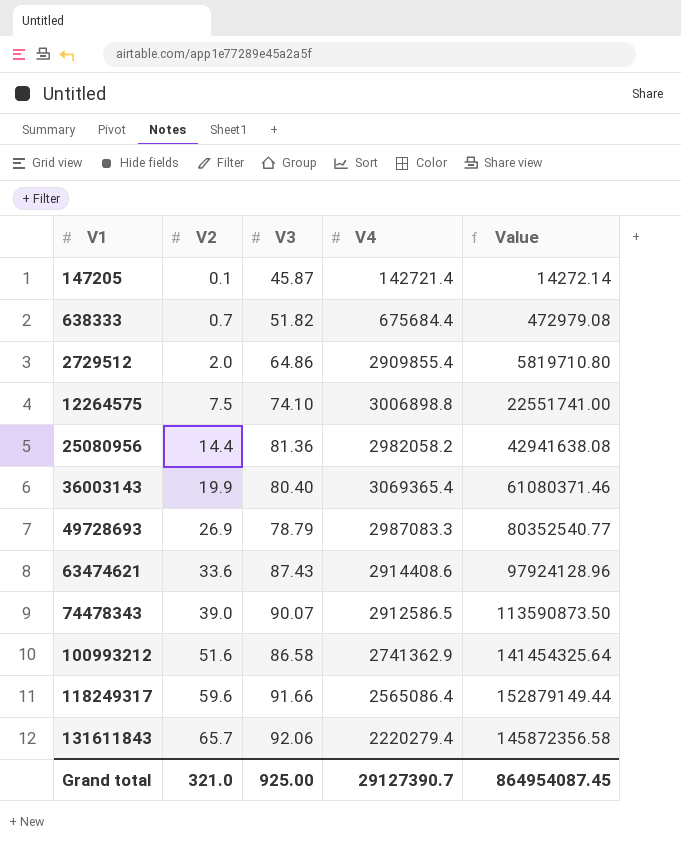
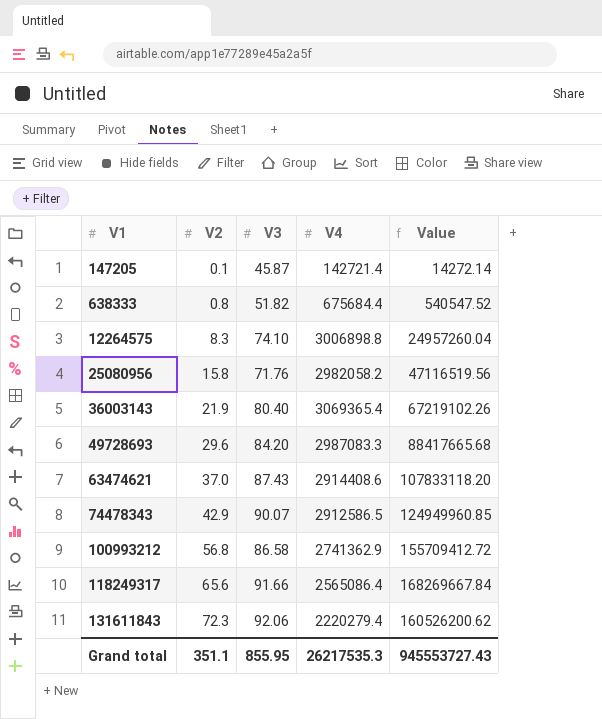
row 2729512: 2.0 | 64.86 | 2909855.4 | 5819710.80 -> none
638333 | V2: 0.7 -> 0.8
638333 | Value: 472979.08 -> 540547.52
12264575 | V2: 7.5 -> 8.3
12264575 | Value: 22551741.00 -> 24957260.04
25080956 | V2: 14.4 -> 15.8
25080956 | V3: 81.36 -> 71.76
25080956 | Value: 42941638.08 -> 47116519.56
36003143 | V2: 19.9 -> 21.9
36003143 | Value: 61080371.46 -> 67219102.26
49728693 | V2: 26.9 -> 29.6
49728693 | V3: 78.79 -> 84.20
49728693 | Value: 80352540.77 -> 88417665.68
63474621 | V2: 33.6 -> 37.0
63474621 | Value: 97924128.96 -> 107833118.20
74478343 | V2: 39.0 -> 42.9
74478343 | Value: 113590873.50 -> 124949960.85
100993212 | V2: 51.6 -> 56.8
100993212 | Value: 141454325.64 -> 155709412.72
118249317 | V2: 59.6 -> 65.6
118249317 | Value: 152879149.44 -> 168269667.84
131611843 | V2: 65.7 -> 72.3
131611843 | Value: 145872356.58 -> 160526200.62
Grand total | V2: 321.0 -> 351.1
Grand total | V3: 925.00 -> 855.95
Grand total | V4: 29127390.7 -> 26217535.3
Grand total | Value: 864954087.45 -> 945553727.43

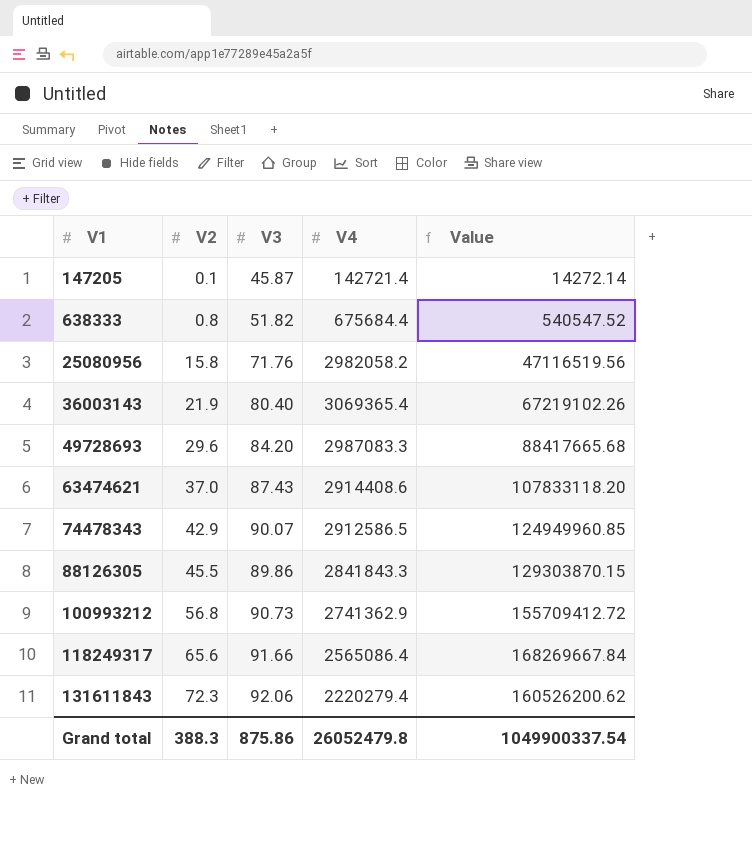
row 12264575: 8.3 | 74.10 | 3006898.8 | 24957260.04 -> none
row 88126305: none -> 45.5 | 89.86 | 2841843.3 | 129303870.15
100993212 | V3: 86.58 -> 90.73
Grand total | V2: 351.1 -> 388.3
Grand total | V3: 855.95 -> 875.86
Grand total | V4: 26217535.3 -> 26052479.8
Grand total | Value: 945553727.43 -> 1049900337.54

